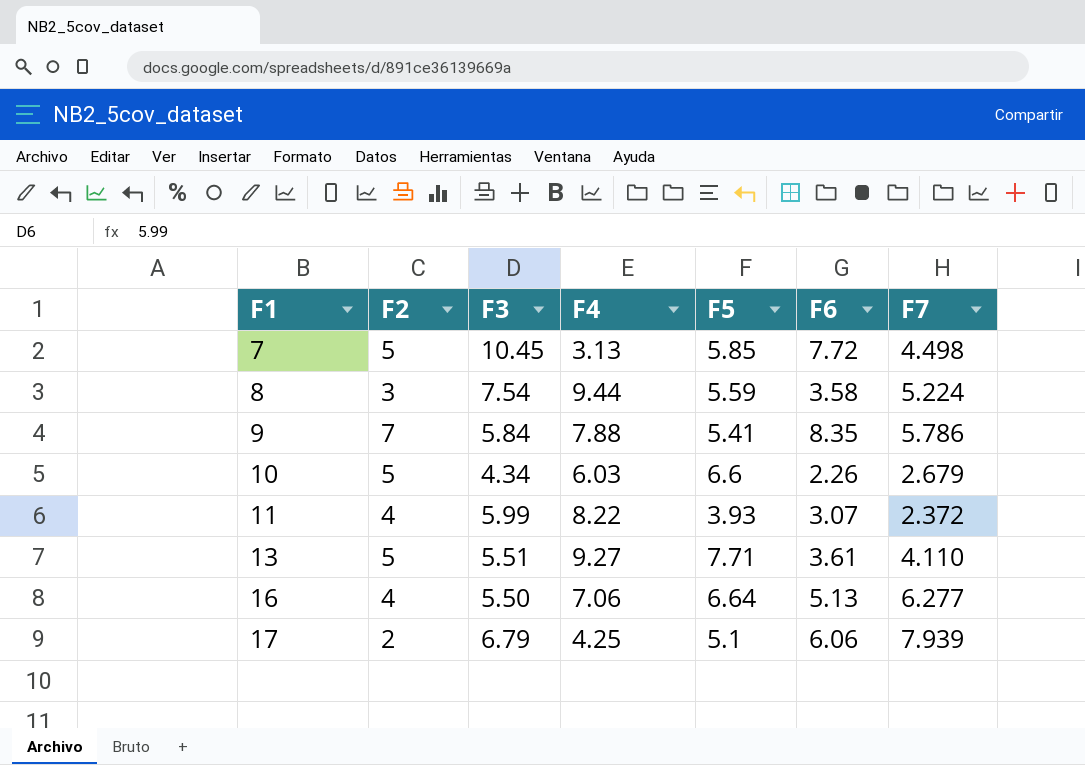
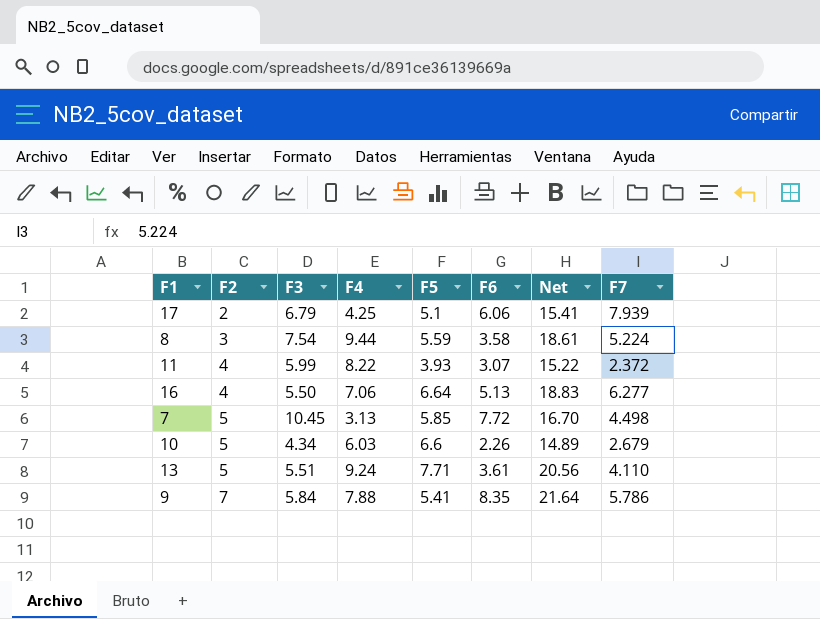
row order: F1 ascending -> F2 ascending
column Net | formula: none -> [F4] + [F5] + [F6]
13 | F4: 9.27 -> 9.24

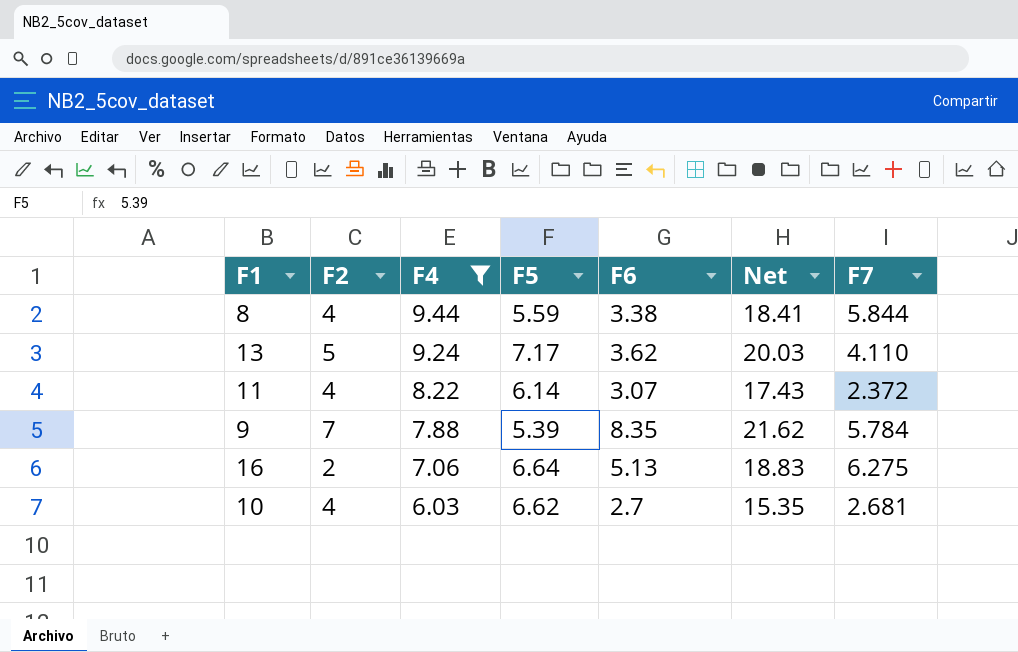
filter: none -> F4 >= 6.03
row order: F2 ascending -> F4 descending
column F3 | position: 3 -> none
8 | F2: 3 -> 4
8 | F6: 3.58 -> 3.38
8 | Net: 18.61 -> 18.41
8 | F7: 5.224 -> 5.844
13 | F5: 7.71 -> 7.17
13 | F6: 3.61 -> 3.62
13 | Net: 20.56 -> 20.03
11 | F5: 3.93 -> 6.14
11 | Net: 15.22 -> 17.43
9 | F5: 5.41 -> 5.39
9 | Net: 21.64 -> 21.62
9 | F7: 5.786 -> 5.784
16 | F2: 4 -> 2
16 | F7: 6.277 -> 6.275
10 | F2: 5 -> 4
10 | F5: 6.6 -> 6.62
10 | F6: 2.26 -> 2.7
10 | Net: 14.89 -> 15.35
10 | F7: 2.679 -> 2.681

